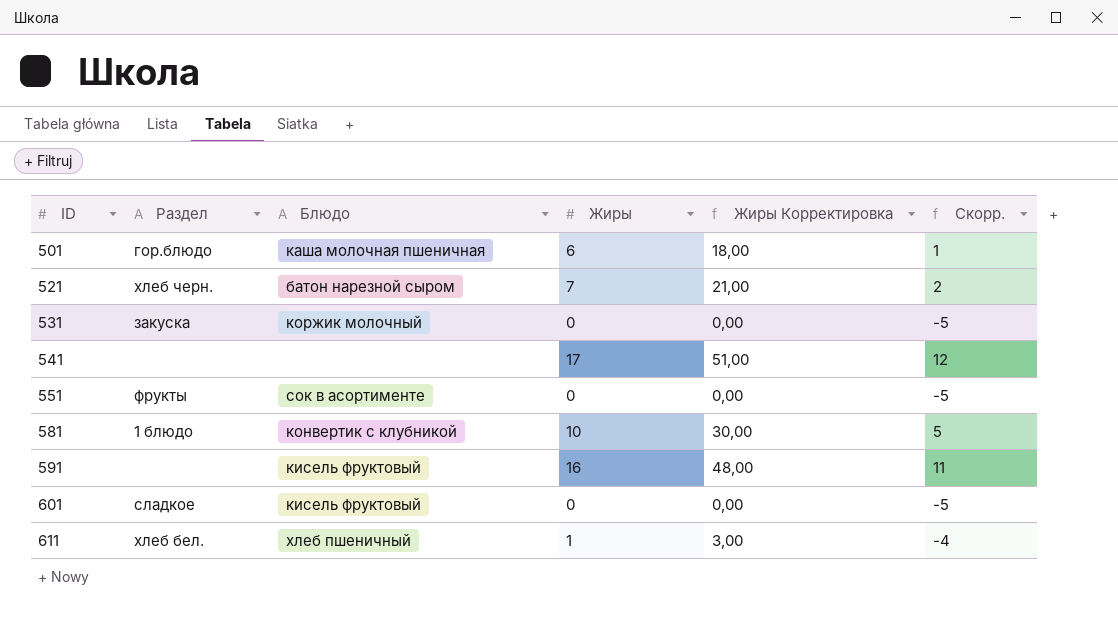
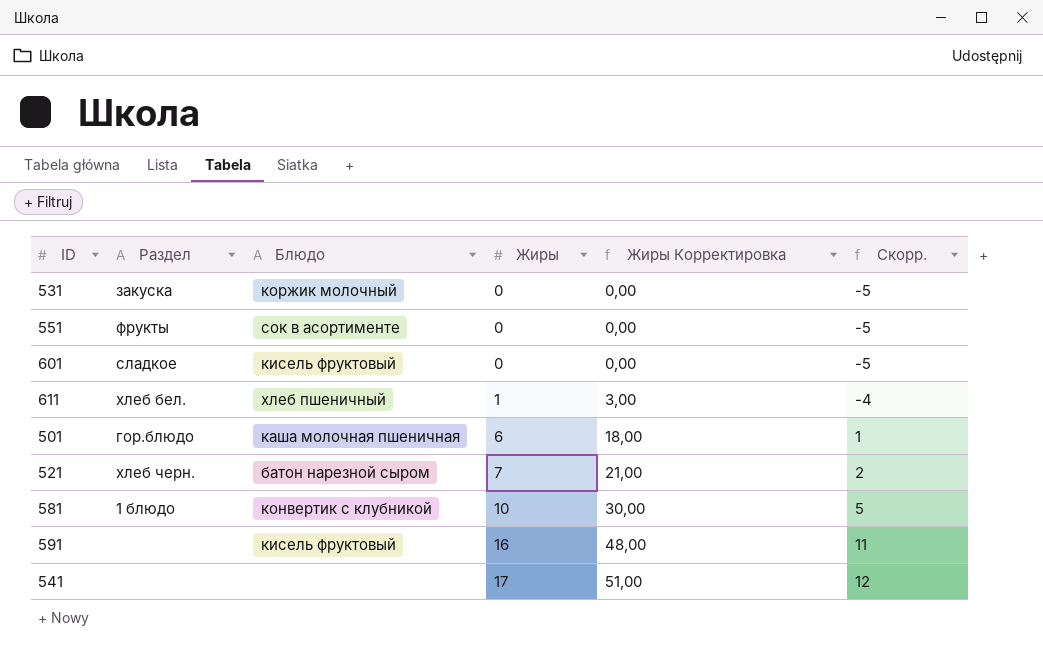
row order: ID ascending -> Жиры ascending

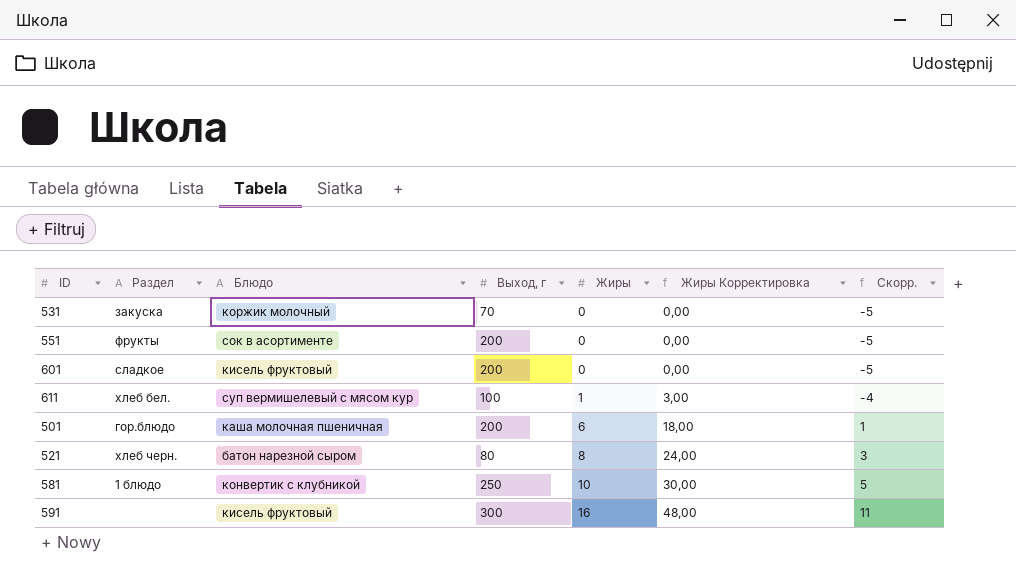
column Выход, г | position: none -> 4
row 541: none | none | 17 | 51,00 | 12 -> none
611 | Блюдо: хлеб пшеничный -> суп вермишелевый с мясом кур
521 | Жиры: 7 -> 8
521 | Жиры Корректировка: 21,00 -> 24,00
521 | Скорр.: 2 -> 3

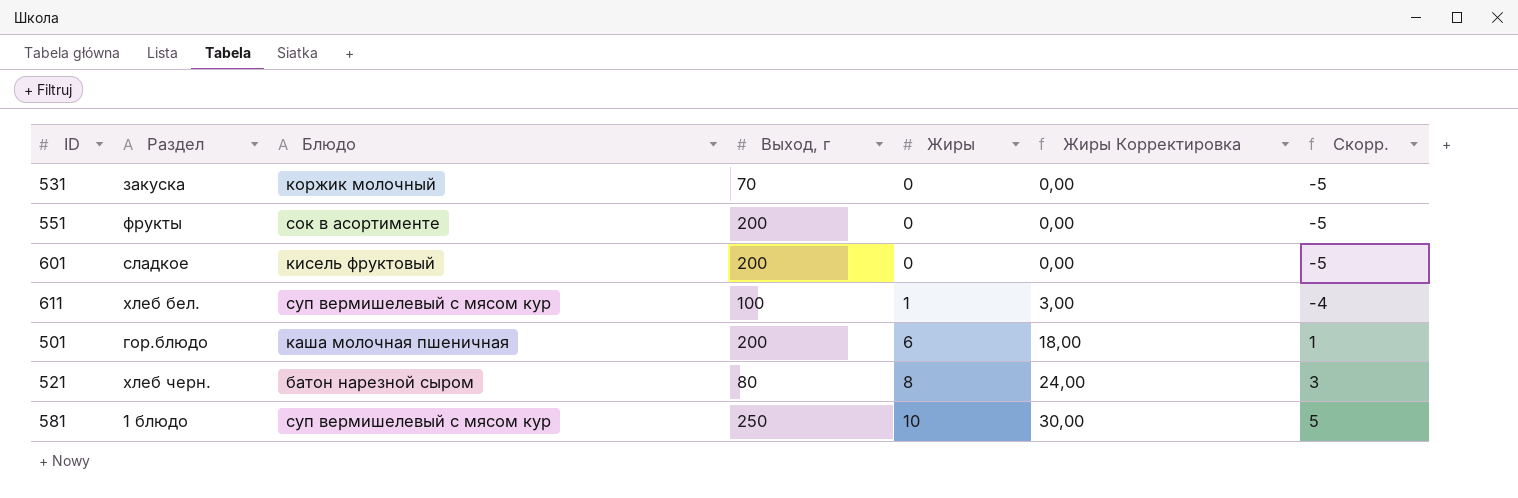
row 591: none | кисель фруктовый | 300 | 16 | 48,00 | 11 -> none
581 | Блюдо: конвертик с клубникой -> суп вермишелевый с мясом кур

